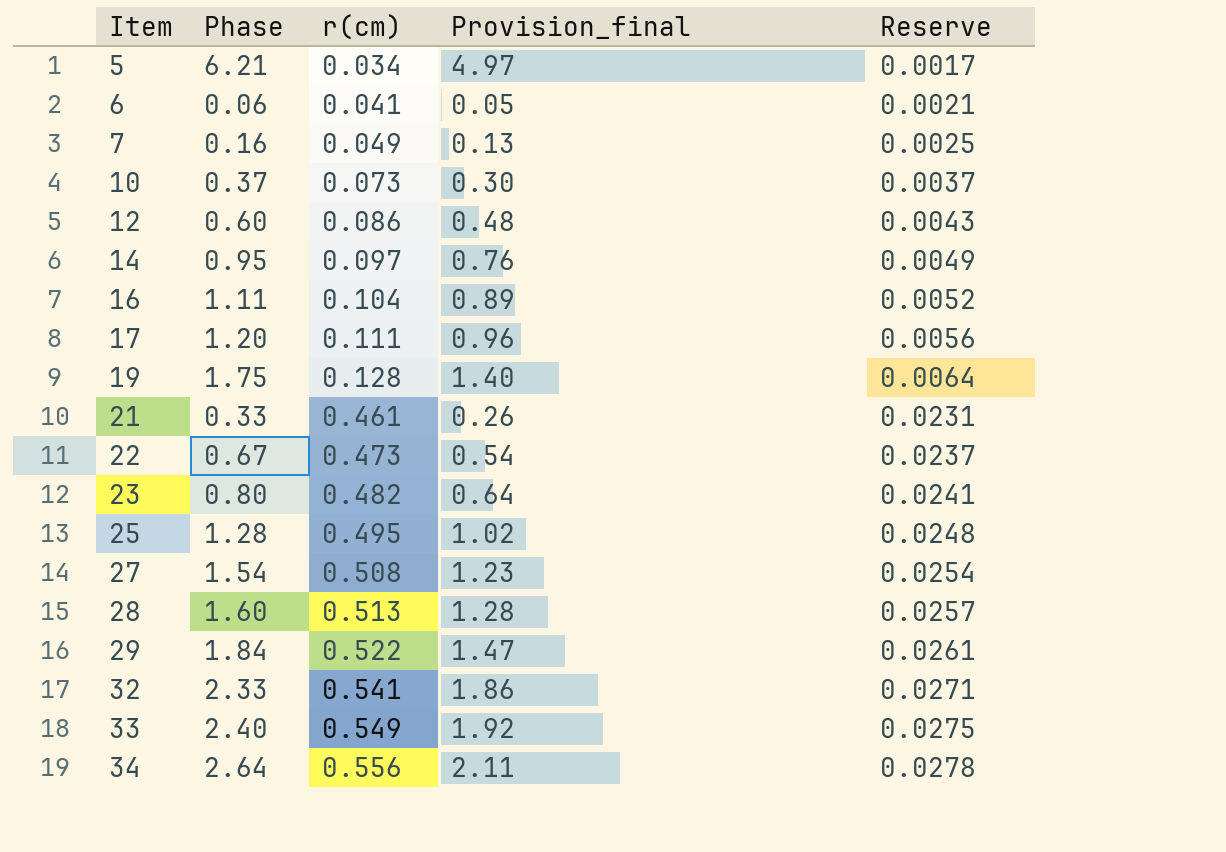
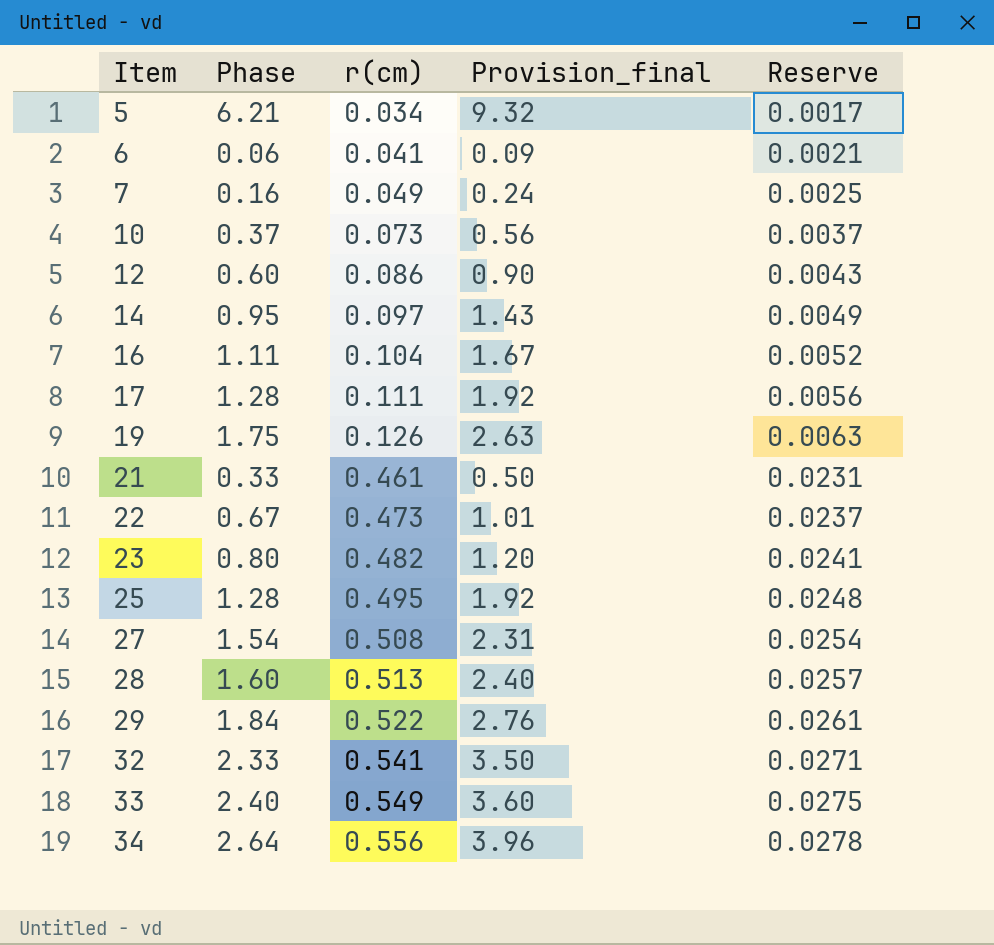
column Provision_final | formula: [Phase] * 0.8 -> [Phase] * 1.5
17 | Phase: 1.20 -> 1.28
19 | r(cm): 0.128 -> 0.126
19 | Reserve: 0.0064 -> 0.0063

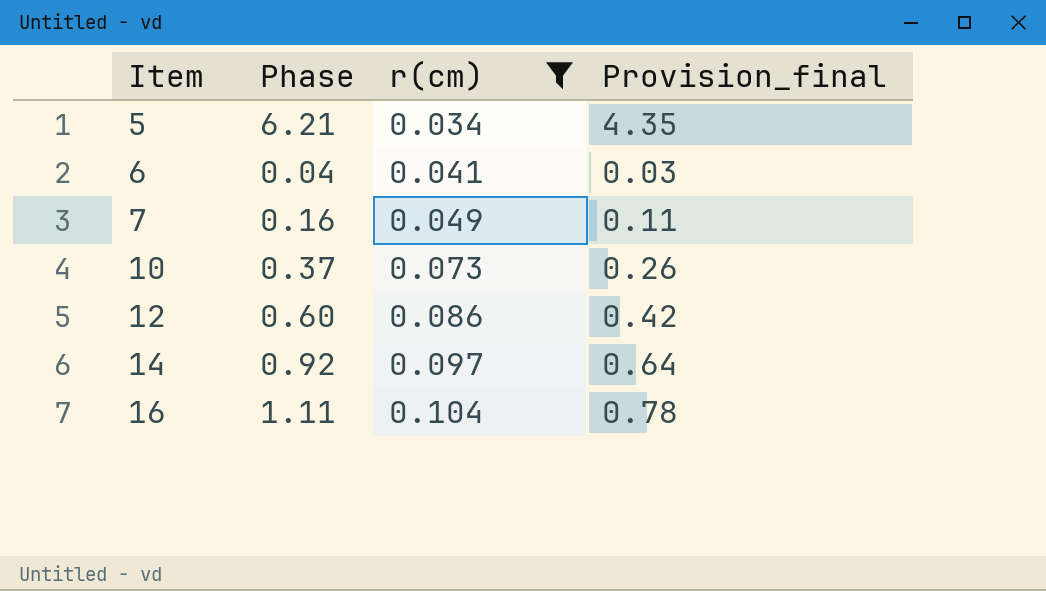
filter: none -> r(cm) <= 0.104
column Reserve | formula: [r(cm)] * 0.05 -> none
column Provision_final | formula: [Phase] * 1.5 -> [Phase] * 0.7
6 | Phase: 0.06 -> 0.04
14 | Phase: 0.95 -> 0.92

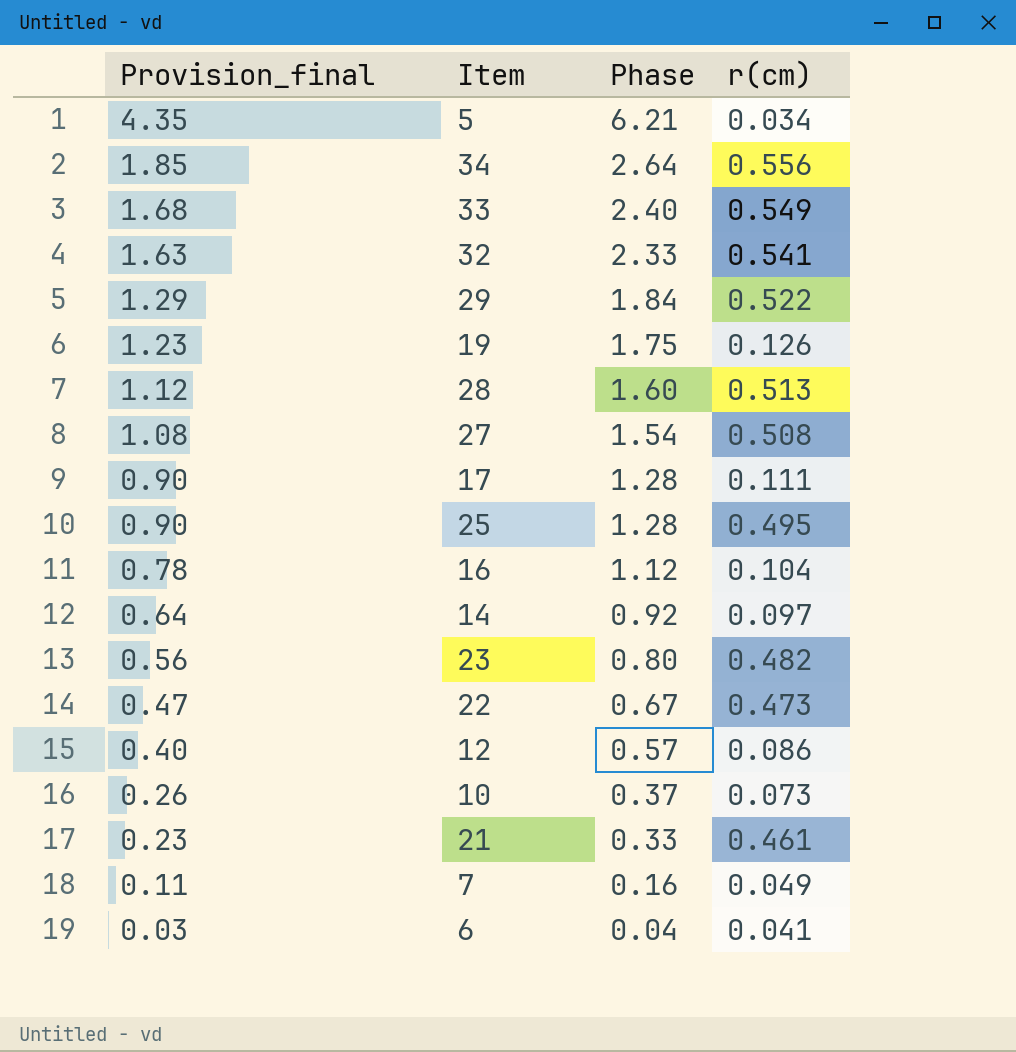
filter: r(cm) <= 0.104 -> none
row order: Item ascending -> Provision_final descending
column Provision_final | position: 4 -> 1
16 | Phase: 1.11 -> 1.12
12 | Provision_final: 0.42 -> 0.40
12 | Phase: 0.60 -> 0.57

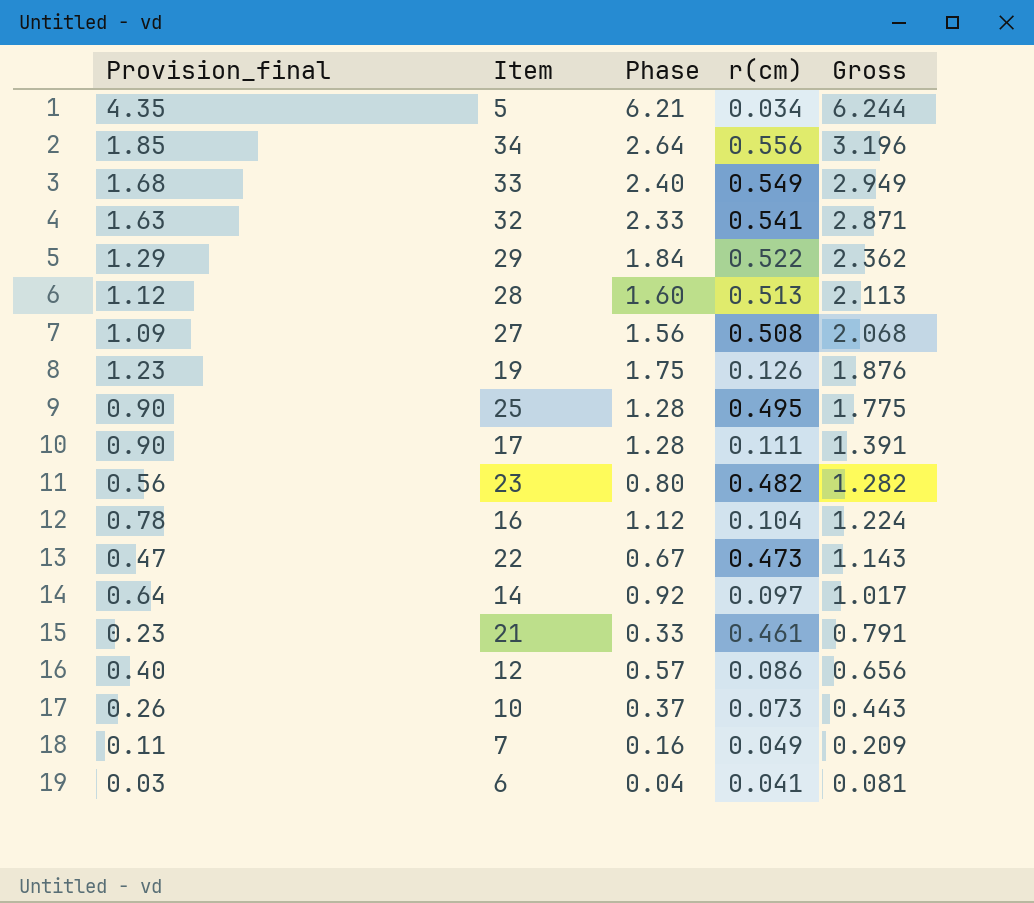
row order: Provision_final descending -> Gross descending
column Gross | formula: none -> [Phase] + [r(cm)]
27 | Provision_final: 1.08 -> 1.09
27 | Phase: 1.54 -> 1.56

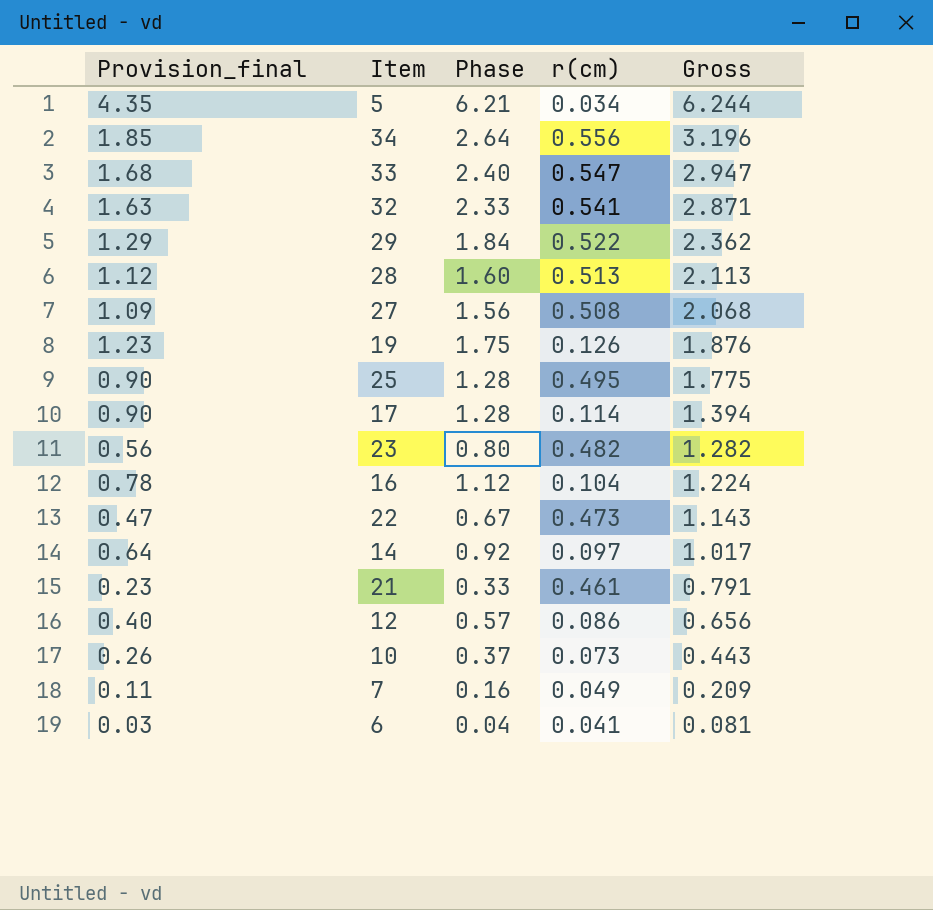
33 | r(cm): 0.549 -> 0.547
33 | Gross: 2.949 -> 2.947
17 | r(cm): 0.111 -> 0.114
17 | Gross: 1.391 -> 1.394

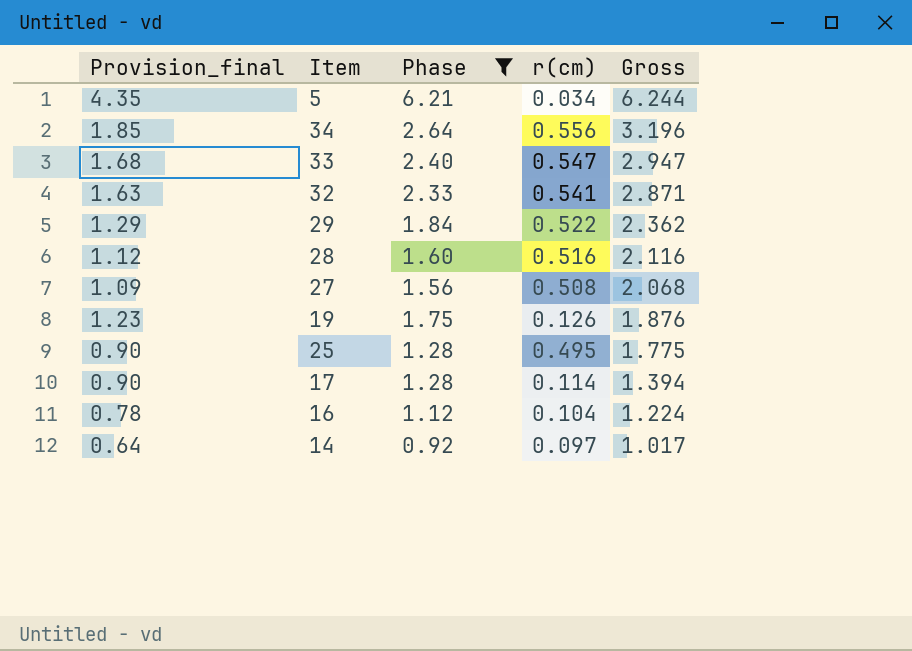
filter: none -> Phase >= 0.92
28 | r(cm): 0.513 -> 0.516
28 | Gross: 2.113 -> 2.116

